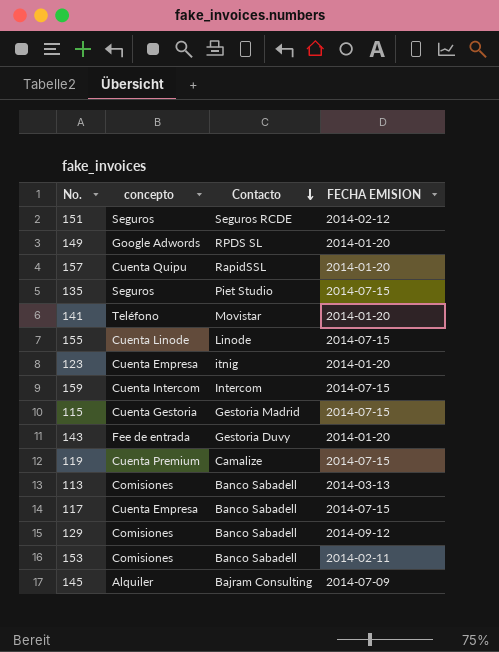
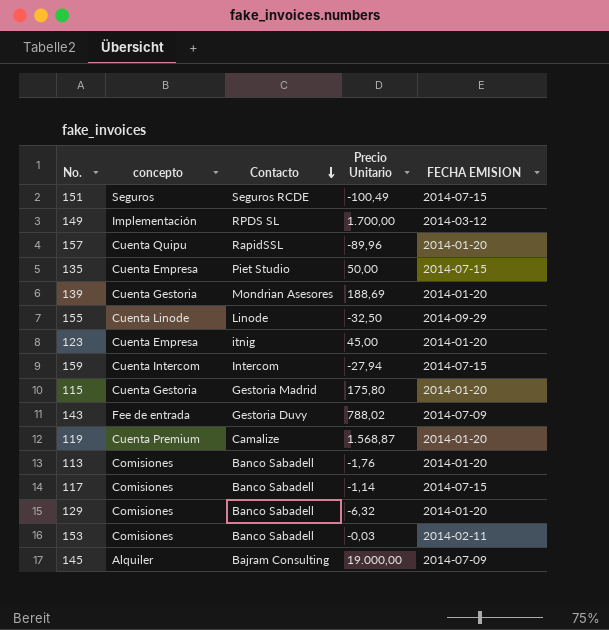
column Precio Unitario | position: none -> 4
row 141: Teléfono | Movistar | 2014-01-20 -> none
151 | FECHA EMISION: 2014-02-12 -> 2014-07-15
149 | concepto: Google Adwords -> Implementación
149 | FECHA EMISION: 2014-01-20 -> 2014-03-12
135 | concepto: Seguros -> Cuenta Empresa
row 139: none -> Cuenta Gestoria | Mondrian Asesores | 188,69 | 2014-01-20
155 | FECHA EMISION: 2014-07-15 -> 2014-09-29
115 | FECHA EMISION: 2014-07-15 -> 2014-01-20
143 | FECHA EMISION: 2014-01-20 -> 2014-07-09
119 | FECHA EMISION: 2014-07-15 -> 2014-01-20
113 | FECHA EMISION: 2014-03-13 -> 2014-01-20
117 | concepto: Cuenta Empresa -> Comisiones
129 | FECHA EMISION: 2014-09-12 -> 2014-01-20

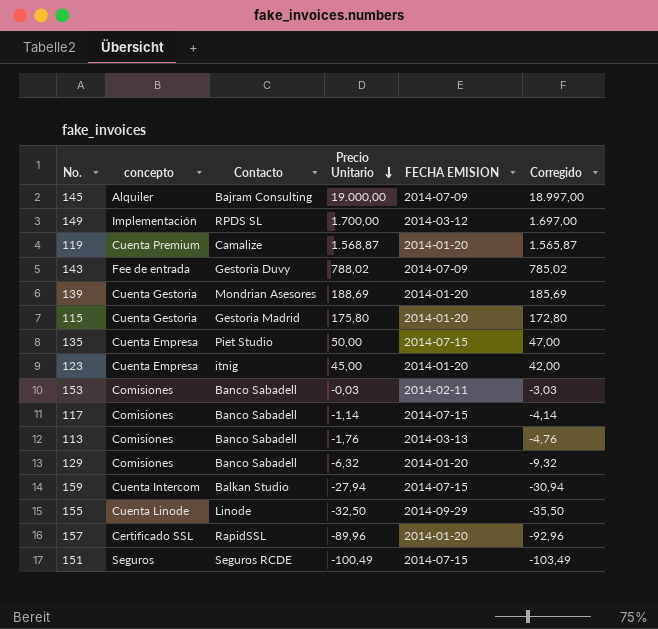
row order: Contacto descending -> Precio Unitario descending
column Corregido | formula: none -> [Precio Unitario] - 3
113 | FECHA EMISION: 2014-01-20 -> 2014-03-13
159 | Contacto: Intercom -> Balkan Studio
157 | concepto: Cuenta Quipu -> Certificado SSL

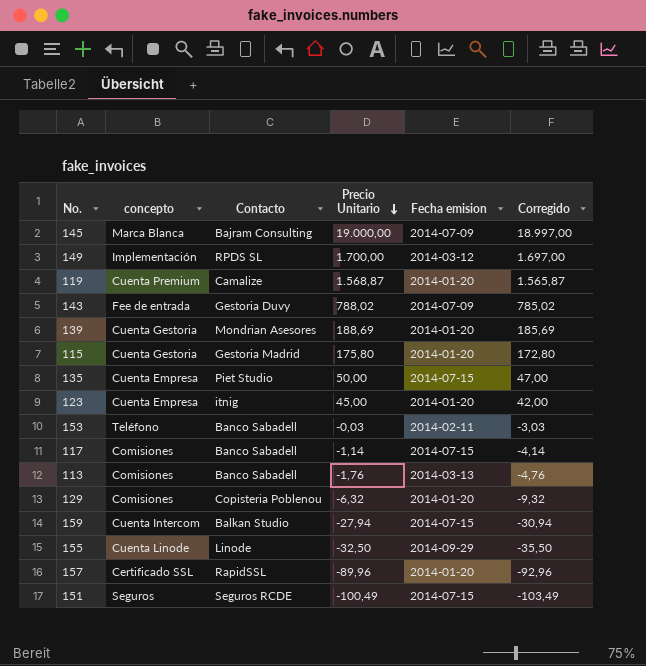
column name: FECHA EMISION -> Fecha emision
145 | concepto: Alquiler -> Marca Blanca
153 | concepto: Comisiones -> Teléfono
129 | Contacto: Banco Sabadell -> Copisteria Poblenou

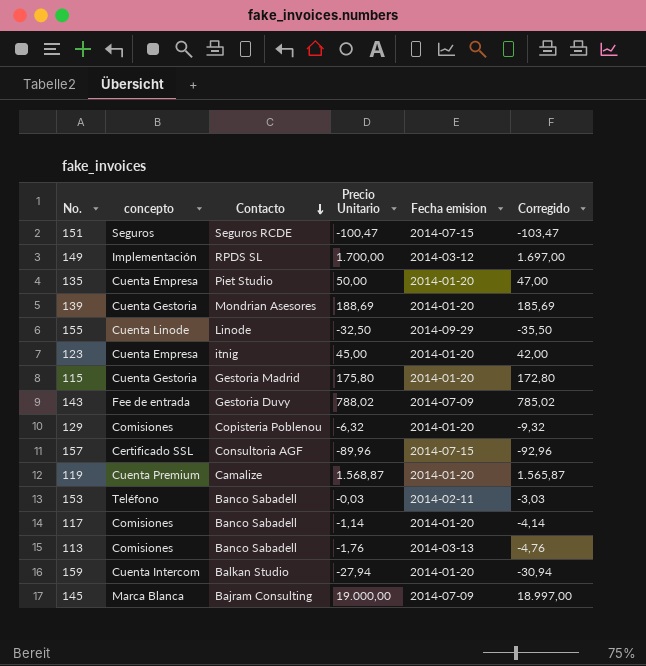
row order: Precio Unitario descending -> Contacto descending
151 | Precio Unitario: -100,49 -> -100,47
151 | Corregido: -103,49 -> -103,47
135 | Fecha emision: 2014-07-15 -> 2014-01-20
157 | Contacto: RapidSSL -> Consultoria AGF
157 | Fecha emision: 2014-01-20 -> 2014-07-15
117 | Fecha emision: 2014-07-15 -> 2014-01-20
159 | Fecha emision: 2014-07-15 -> 2014-01-20

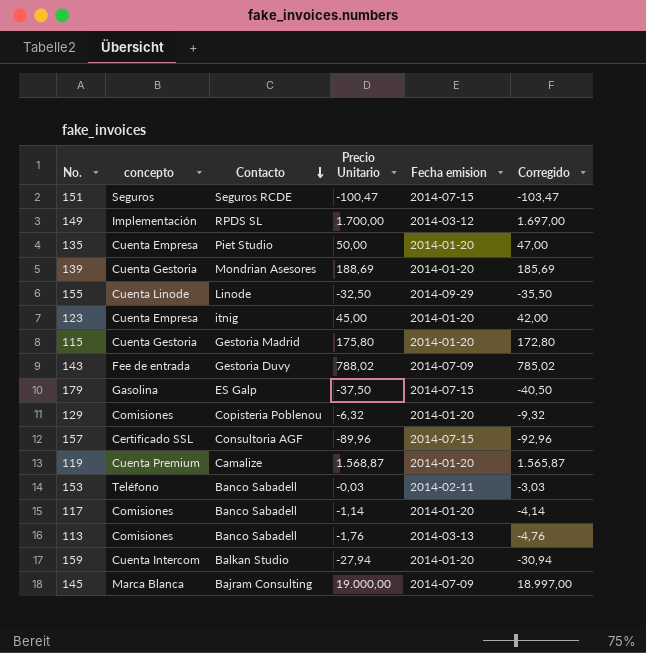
row 179: none -> Gasolina | ES Galp | -37,50 | 2014-07-15 | -40,50

